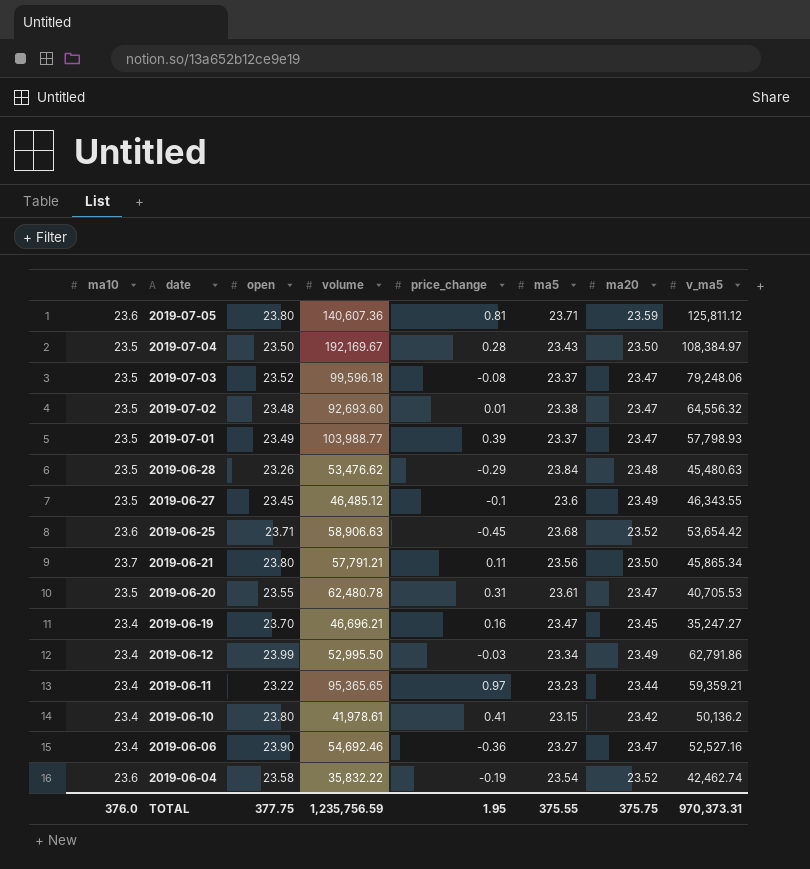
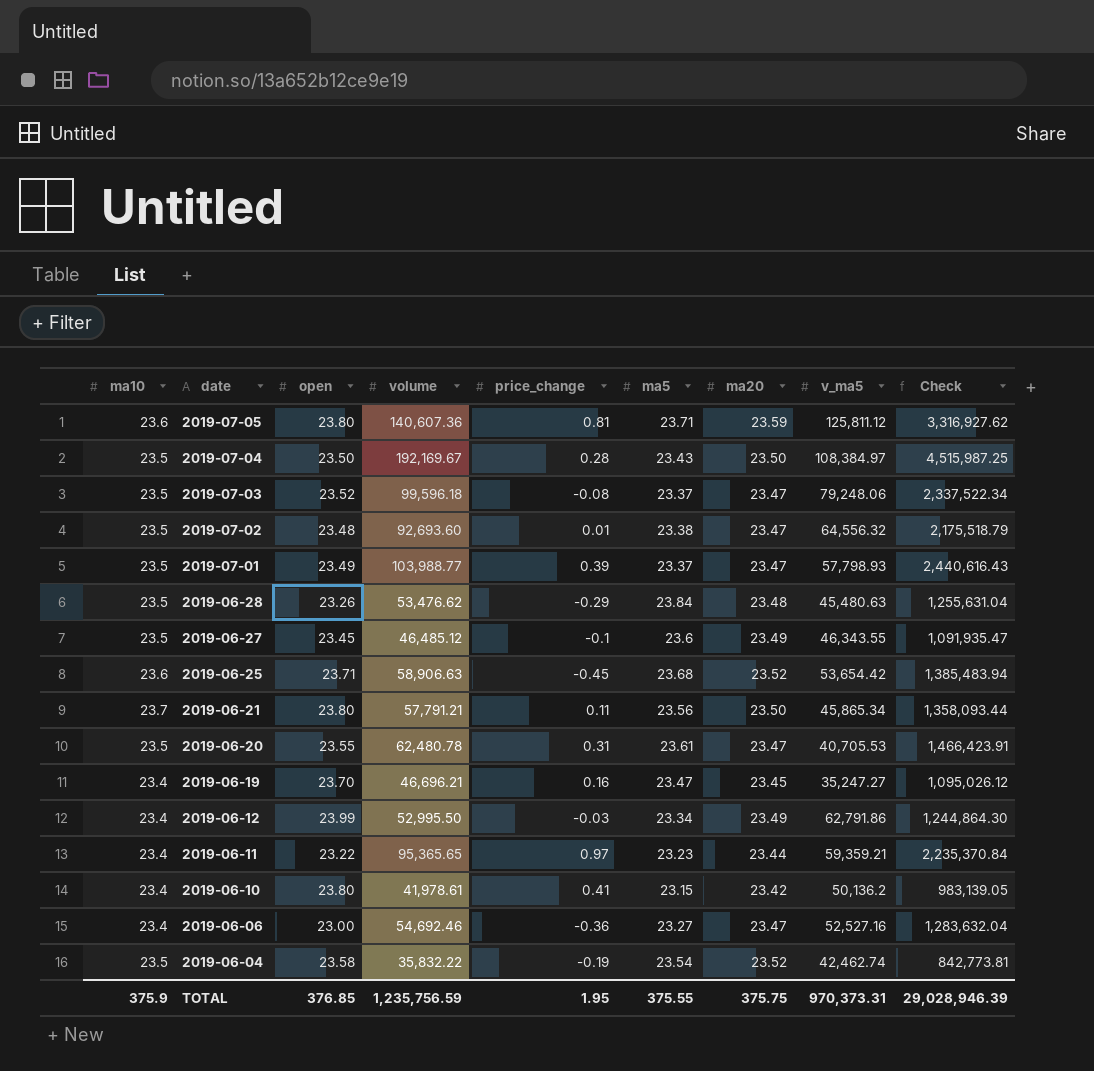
column Check | formula: none -> [volume] * [ma20]
2019-06-06 | open: 23.90 -> 23.00
2019-06-04 | ma10: 23.6 -> 23.5
TOTAL | ma10: 376.0 -> 375.9
TOTAL | open: 377.75 -> 376.85

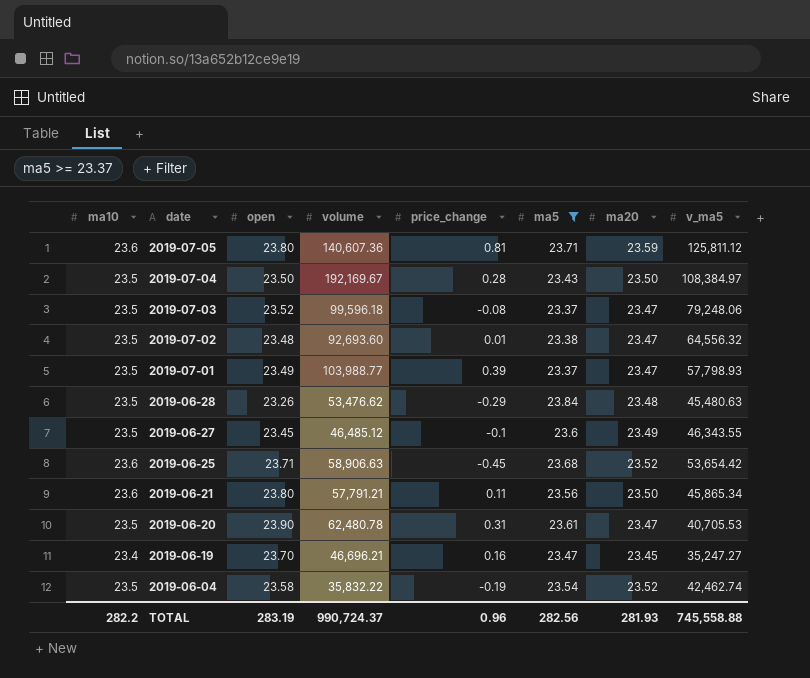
filter: none -> ma5 >= 23.37
column Check | formula: [volume] * [ma20] -> none
2019-06-21 | ma10: 23.7 -> 23.6
2019-06-20 | open: 23.55 -> 23.90
TOTAL | ma10: 375.9 -> 282.2
TOTAL | open: 376.85 -> 283.19
TOTAL | volume: 1,235,756.59 -> 990,724.37
TOTAL | price_change: 1.95 -> 0.96
TOTAL | ma5: 375.55 -> 282.56
TOTAL | ma20: 375.75 -> 281.93
TOTAL | v_ma5: 970,373.31 -> 745,558.88

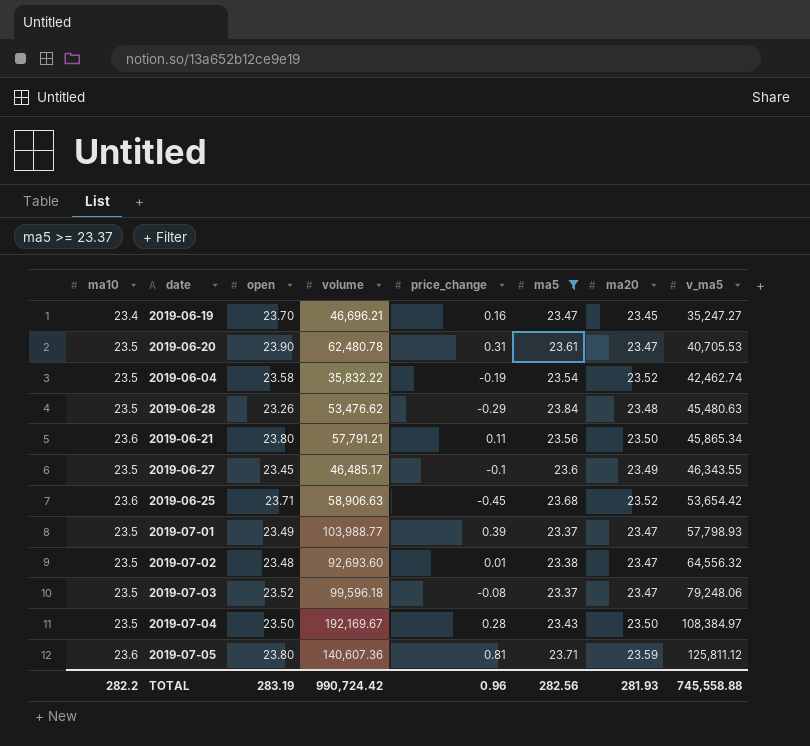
row order: date descending -> v_ma5 ascending
2019-06-27 | volume: 46,485.12 -> 46,485.17
TOTAL | volume: 990,724.37 -> 990,724.42

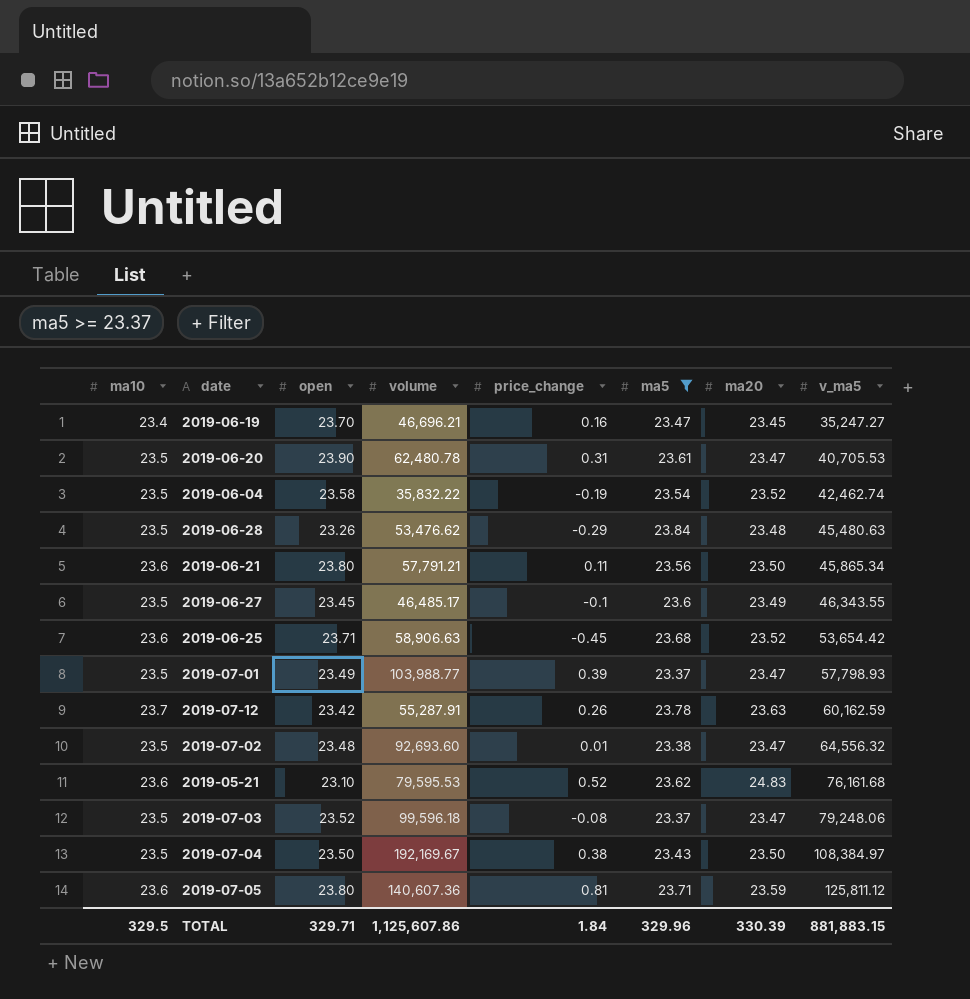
row 2019-07-12: none -> 23.7 | 23.42 | 55,287.91 | 0.26 | 23.78 | 23.63 | 60,162.59
row 2019-05-21: none -> 23.6 | 23.10 | 79,595.53 | 0.52 | 23.62 | 24.83 | 76,161.68
2019-07-04 | price_change: 0.28 -> 0.38
TOTAL | ma10: 282.2 -> 329.5
TOTAL | open: 283.19 -> 329.71
TOTAL | volume: 990,724.42 -> 1,125,607.86
TOTAL | price_change: 0.96 -> 1.84
TOTAL | ma5: 282.56 -> 329.96
TOTAL | ma20: 281.93 -> 330.39
TOTAL | v_ma5: 745,558.88 -> 881,883.15

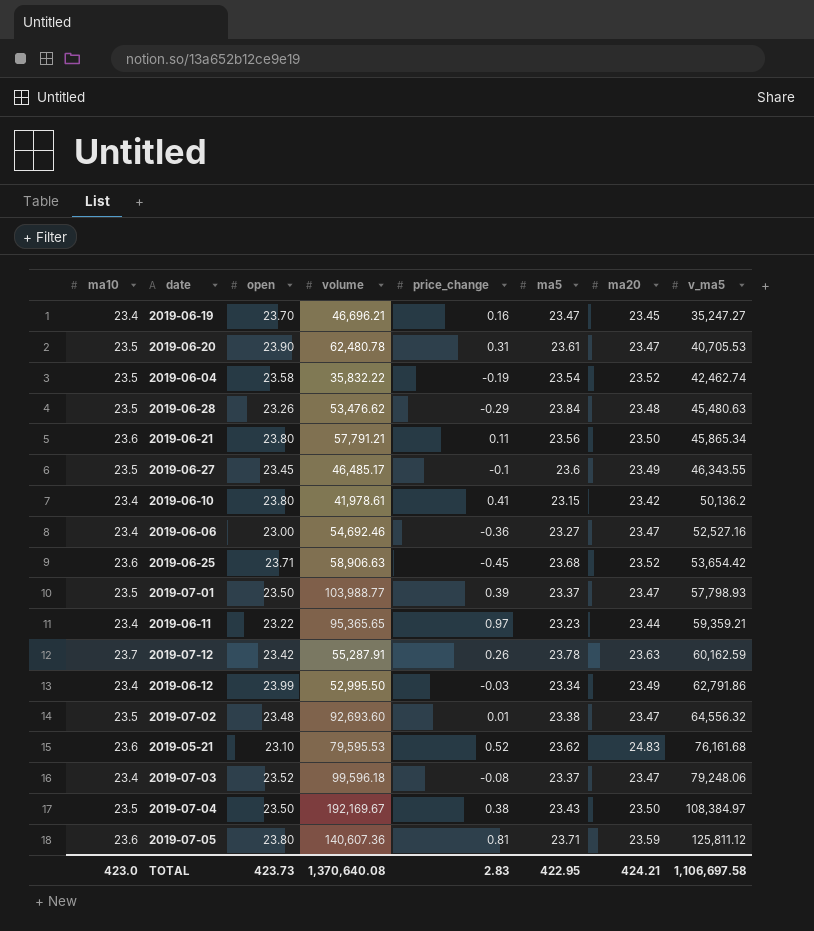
filter: ma5 >= 23.37 -> none
2019-07-01 | open: 23.49 -> 23.50
2019-07-03 | ma10: 23.5 -> 23.4
TOTAL | ma10: 329.5 -> 423.0
TOTAL | open: 329.71 -> 423.73
TOTAL | volume: 1,125,607.86 -> 1,370,640.08
TOTAL | price_change: 1.84 -> 2.83
TOTAL | ma5: 329.96 -> 422.95
TOTAL | ma20: 330.39 -> 424.21
TOTAL | v_ma5: 881,883.15 -> 1,106,697.58

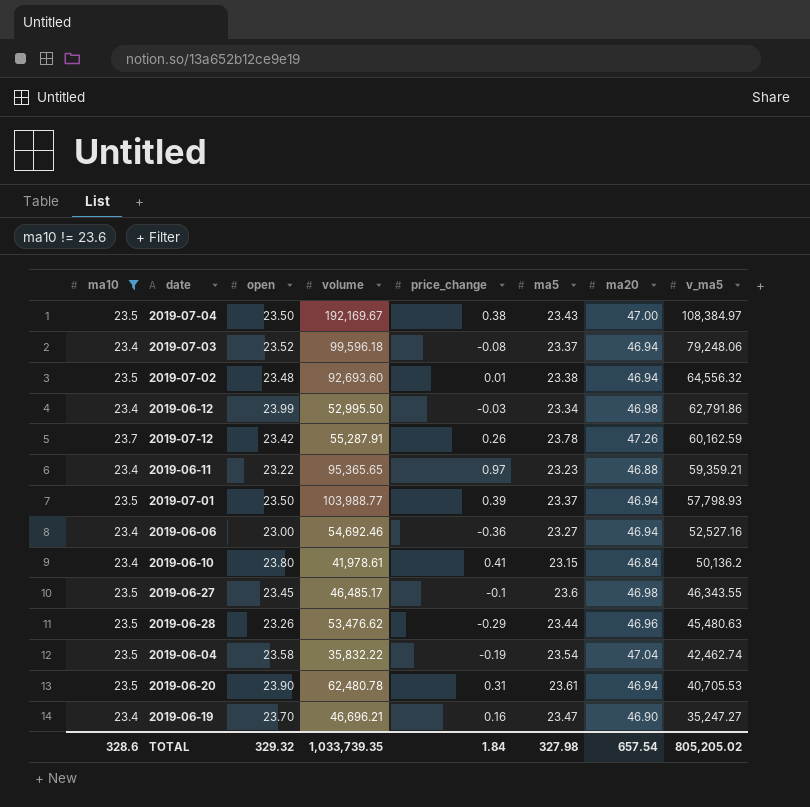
filter: none -> ma10 != 23.6
row order: v_ma5 ascending -> v_ma5 descending
2019-07-04 | ma20: 23.50 -> 47.00
2019-07-03 | ma20: 23.47 -> 46.94
2019-07-02 | ma20: 23.47 -> 46.94
2019-06-12 | ma20: 23.49 -> 46.98
2019-07-12 | ma20: 23.63 -> 47.26
2019-06-11 | ma20: 23.44 -> 46.88
2019-07-01 | ma20: 23.47 -> 46.94
2019-06-06 | ma20: 23.47 -> 46.94
2019-06-10 | ma20: 23.42 -> 46.84
2019-06-27 | ma20: 23.49 -> 46.98
2019-06-28 | ma5: 23.84 -> 23.44
2019-06-28 | ma20: 23.48 -> 46.96
2019-06-04 | ma20: 23.52 -> 47.04
2019-06-20 | ma20: 23.47 -> 46.94
2019-06-19 | ma20: 23.45 -> 46.90
TOTAL | ma10: 423.0 -> 328.6
TOTAL | open: 423.73 -> 329.32
TOTAL | volume: 1,370,640.08 -> 1,033,739.35
TOTAL | price_change: 2.83 -> 1.84
TOTAL | ma5: 422.95 -> 327.98
TOTAL | ma20: 424.21 -> 657.54
TOTAL | v_ma5: 1,106,697.58 -> 805,205.02

